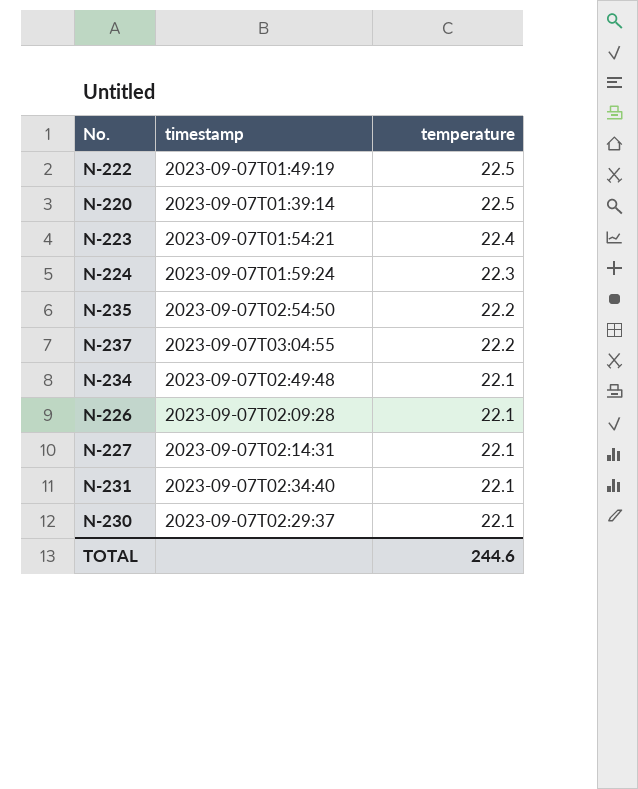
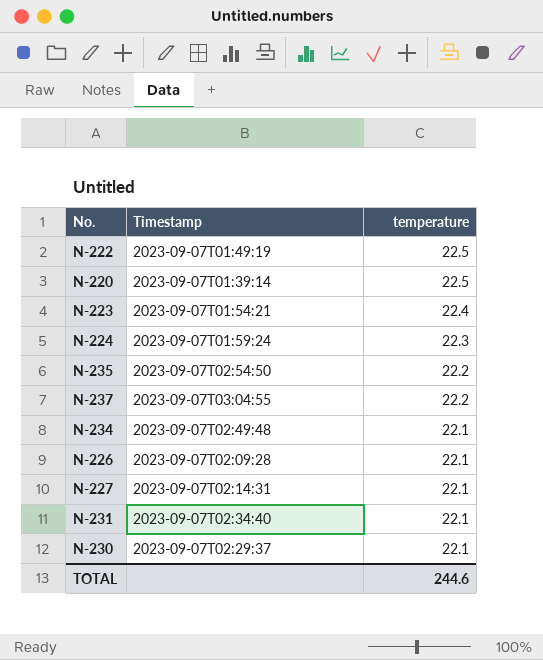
column name: timestamp -> Timestamp

